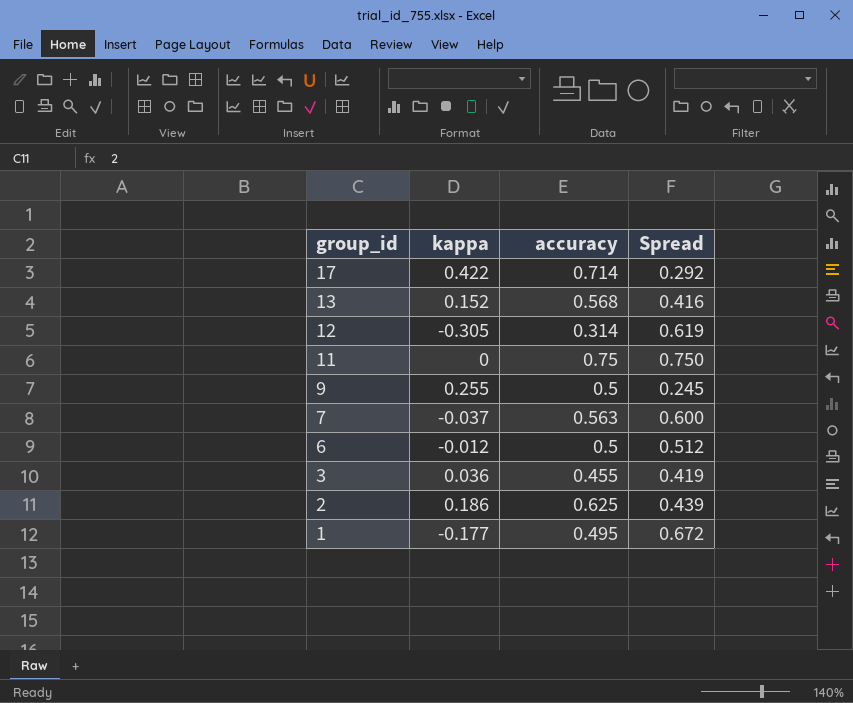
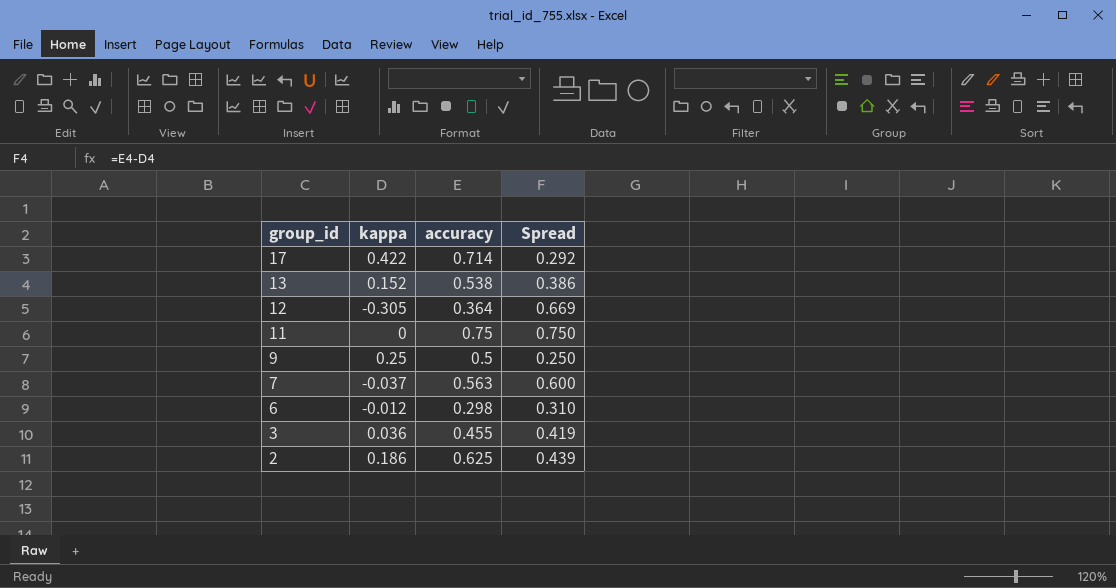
row 1: -0.177 | 0.495 | 0.672 -> none
13 | accuracy: 0.568 -> 0.538
13 | Spread: 0.416 -> 0.386
12 | accuracy: 0.314 -> 0.364
12 | Spread: 0.619 -> 0.669
9 | kappa: 0.255 -> 0.25
9 | Spread: 0.245 -> 0.250
6 | accuracy: 0.5 -> 0.298
6 | Spread: 0.512 -> 0.310

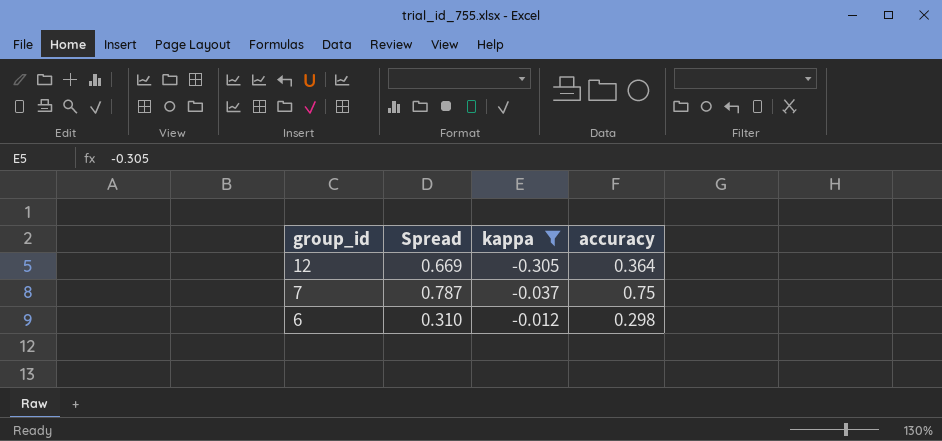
filter: none -> kappa <= -0.012
column Spread | position: 4 -> 2
7 | Spread: 0.600 -> 0.787
7 | accuracy: 0.563 -> 0.75

